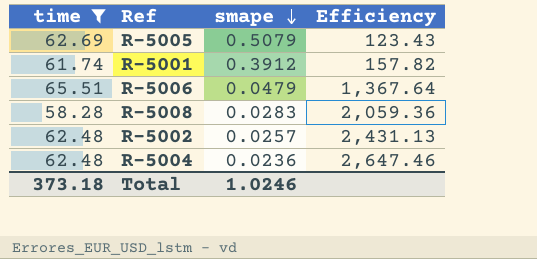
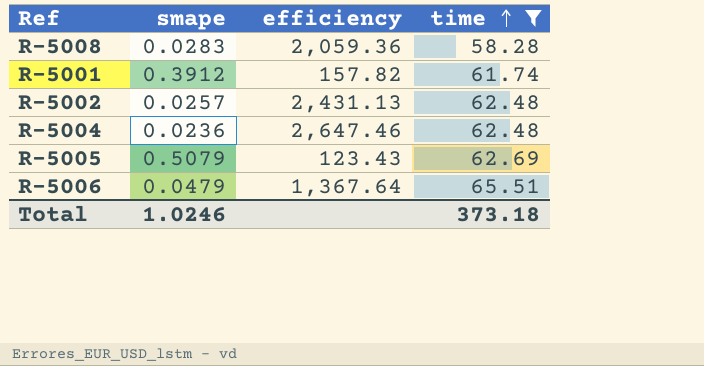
row order: smape descending -> time ascending
column name: Efficiency -> efficiency
column time | position: 1 -> 4

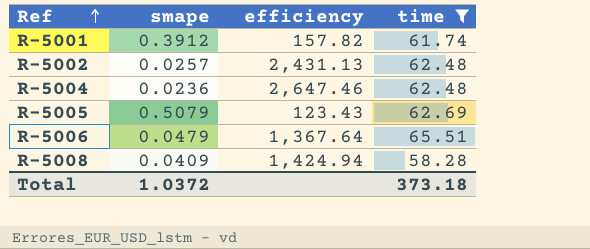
row order: time ascending -> Ref ascending
R-5008 | smape: 0.0283 -> 0.0409
R-5008 | efficiency: 2,059.36 -> 1,424.94
Total | smape: 1.0246 -> 1.0372

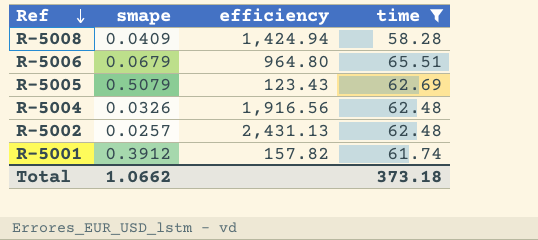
row order: Ref ascending -> Ref descending
R-5006 | smape: 0.0479 -> 0.0679
R-5006 | efficiency: 1,367.64 -> 964.80
R-5004 | smape: 0.0236 -> 0.0326
R-5004 | efficiency: 2,647.46 -> 1,916.56
Total | smape: 1.0372 -> 1.0662

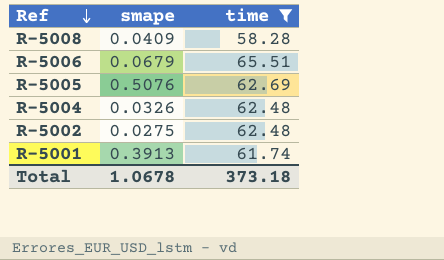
column efficiency | formula: [time] / [smape] -> none
R-5005 | smape: 0.5079 -> 0.5076
R-5002 | smape: 0.0257 -> 0.0275
R-5001 | smape: 0.3912 -> 0.3913
Total | smape: 1.0662 -> 1.0678

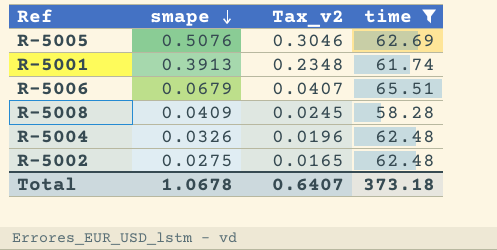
row order: Ref descending -> smape descending
column Tax_v2 | formula: none -> [smape] * 0.6

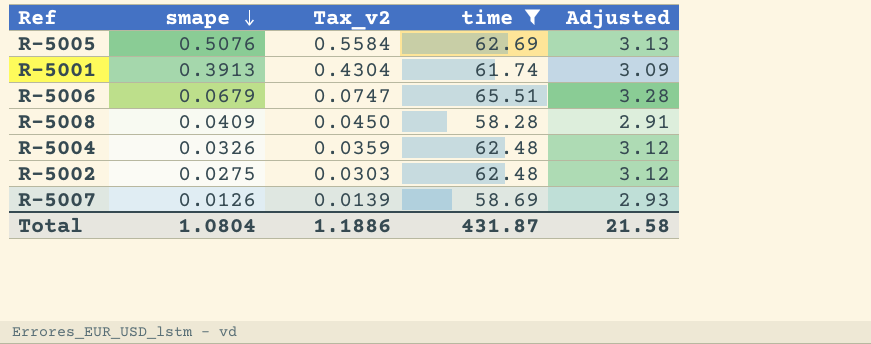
column Tax_v2 | formula: [smape] * 0.6 -> [smape] * 1.1
column Adjusted | formula: none -> [time] * 0.05
row R-5007: none -> 0.0126 | 0.0139 | 58.69 | 2.93
Total | smape: 1.0678 -> 1.0804
Total | Tax_v2: 0.6407 -> 1.1886
Total | time: 373.18 -> 431.87

